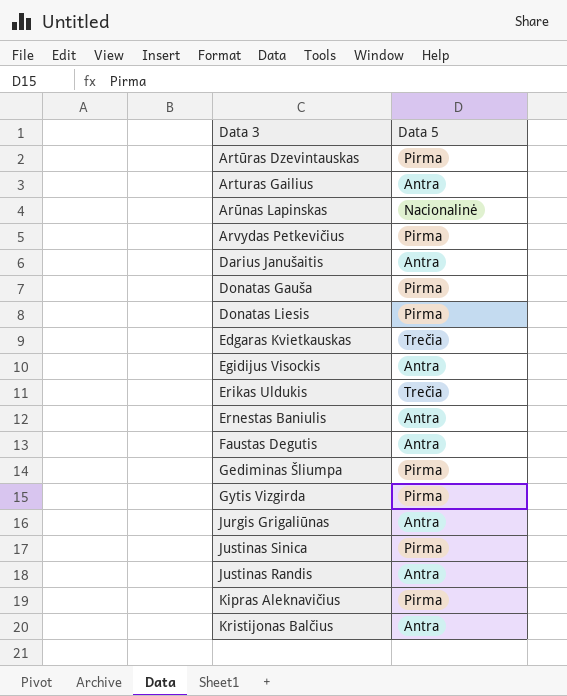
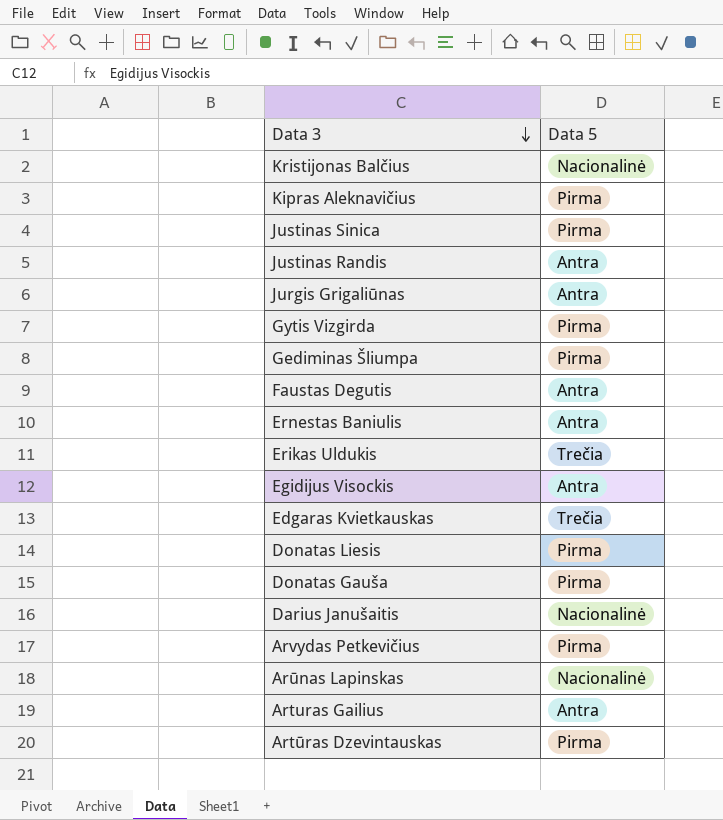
row order: none -> Data 3 descending
Kristijonas Balčius | Data 5: Antra -> Nacionalinė
Darius Janušaitis | Data 5: Antra -> Nacionalinė

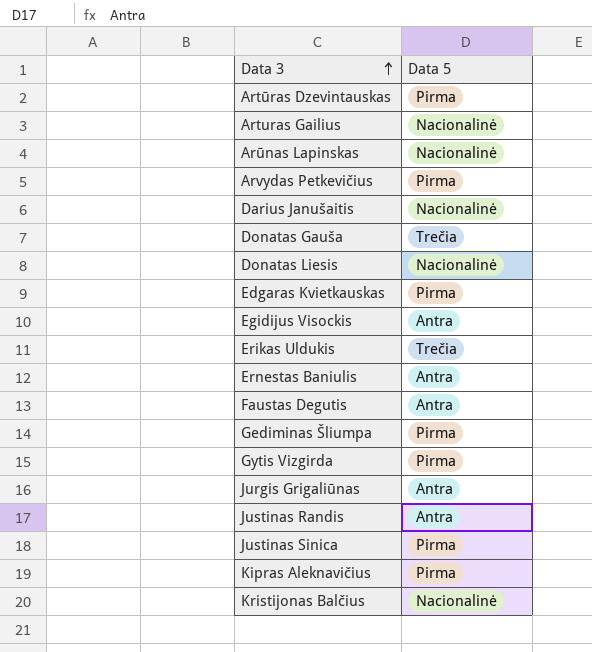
row order: Data 3 descending -> Data 3 ascending
Arturas Gailius | Data 5: Antra -> Nacionalinė
Donatas Gauša | Data 5: Pirma -> Trečia
Donatas Liesis | Data 5: Pirma -> Nacionalinė
Edgaras Kvietkauskas | Data 5: Trečia -> Pirma

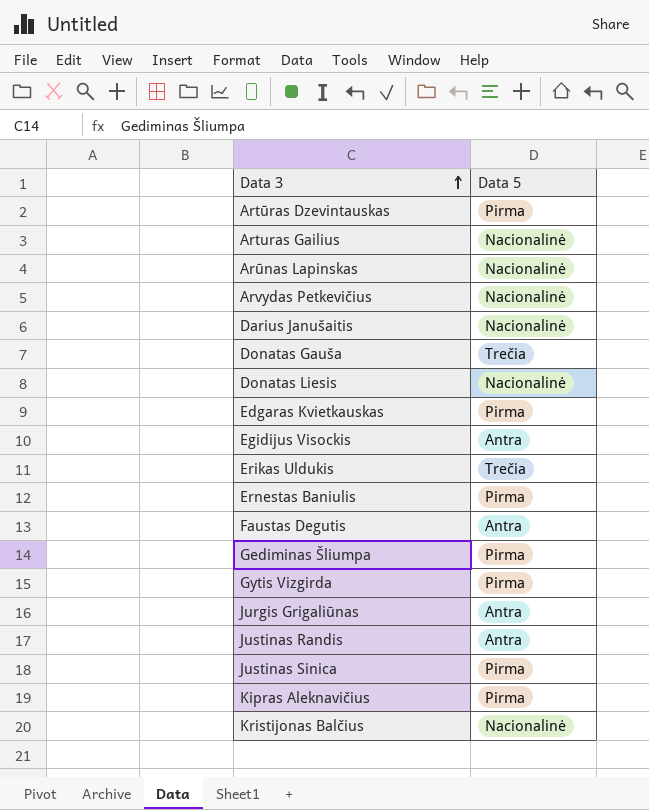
Arvydas Petkevičius | Data 5: Pirma -> Nacionalinė
Ernestas Baniulis | Data 5: Antra -> Pirma

